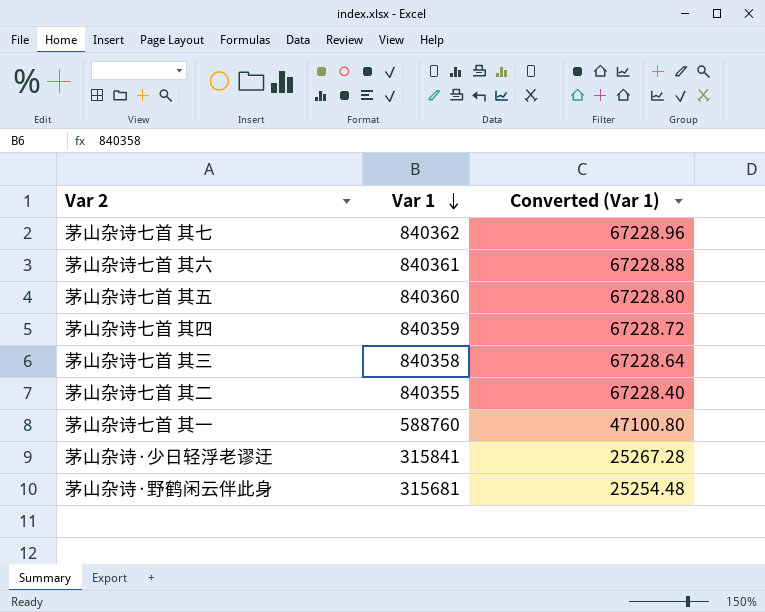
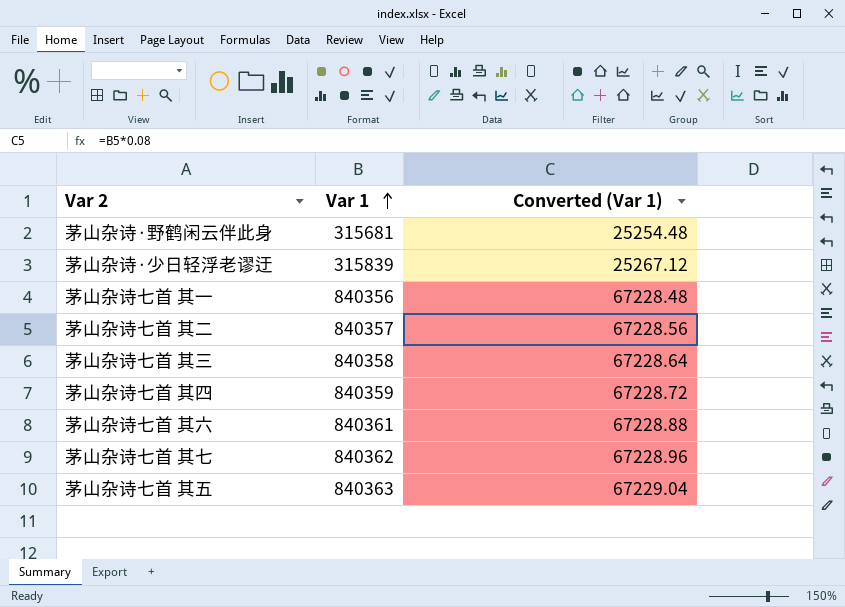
row order: Var 1 descending -> Var 1 ascending
茅山杂诗·少日轻浮老谬迂 | Var 1: 315841 -> 315839
茅山杂诗·少日轻浮老谬迂 | Converted (Var 1): 25267.28 -> 25267.12
茅山杂诗七首 其一 | Var 1: 588760 -> 840356
茅山杂诗七首 其一 | Converted (Var 1): 47100.80 -> 67228.48
茅山杂诗七首 其二 | Var 1: 840355 -> 840357
茅山杂诗七首 其二 | Converted (Var 1): 67228.40 -> 67228.56
茅山杂诗七首 其五 | Var 1: 840360 -> 840363
茅山杂诗七首 其五 | Converted (Var 1): 67228.80 -> 67229.04

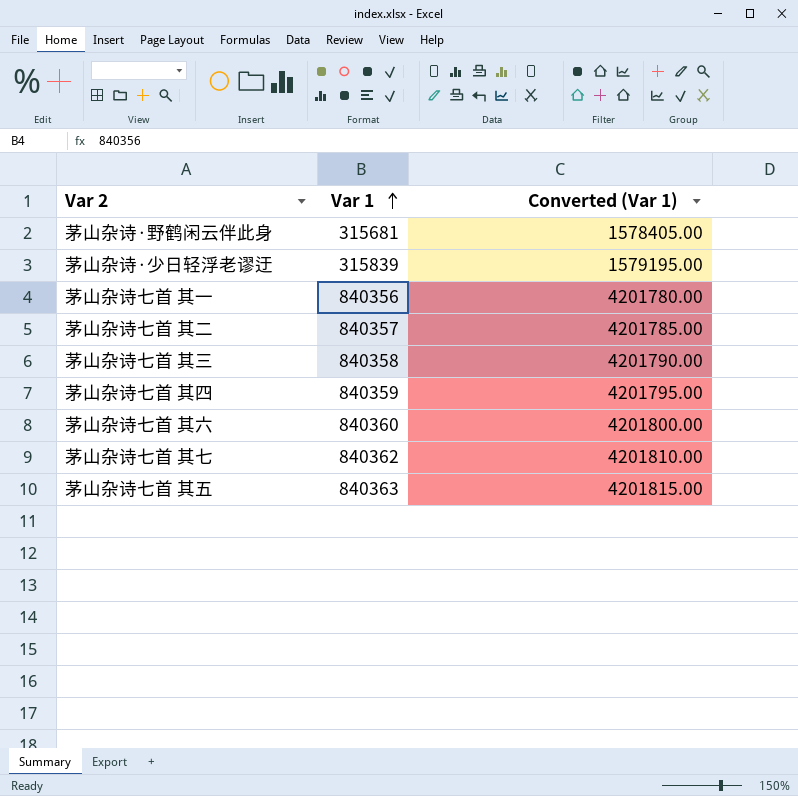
column Converted (Var 1) | formula: [Var 1] * 0.08 -> [Var 1] * 5
茅山杂诗七首 其六 | Var 1: 840361 -> 840360

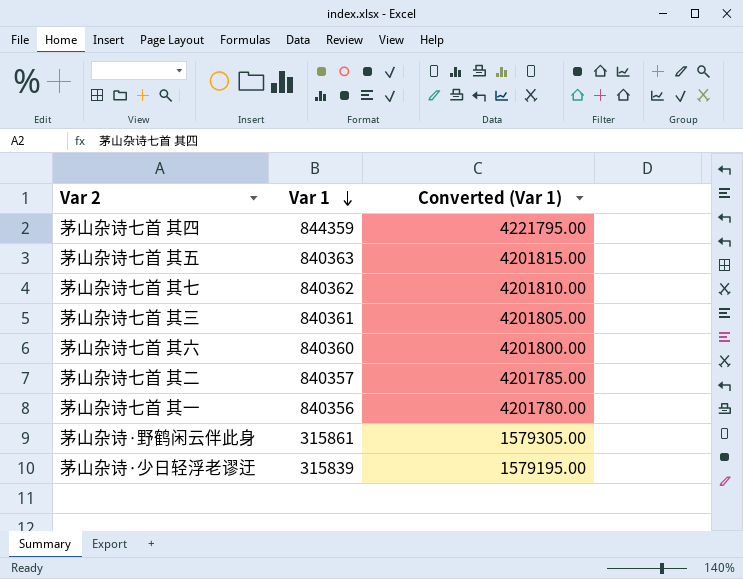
row order: Var 1 ascending -> Var 1 descending
茅山杂诗七首 其四 | Var 1: 840359 -> 844359
茅山杂诗七首 其四 | Converted (Var 1): 4201795.00 -> 4221795.00
茅山杂诗七首 其三 | Var 1: 840358 -> 840361
茅山杂诗七首 其三 | Converted (Var 1): 4201790.00 -> 4201805.00
茅山杂诗·野鹤闲云伴此身 | Var 1: 315681 -> 315861
茅山杂诗·野鹤闲云伴此身 | Converted (Var 1): 1578405.00 -> 1579305.00

